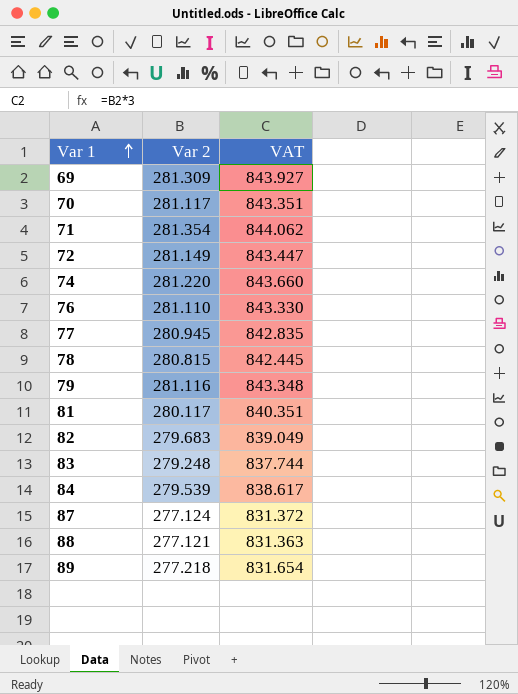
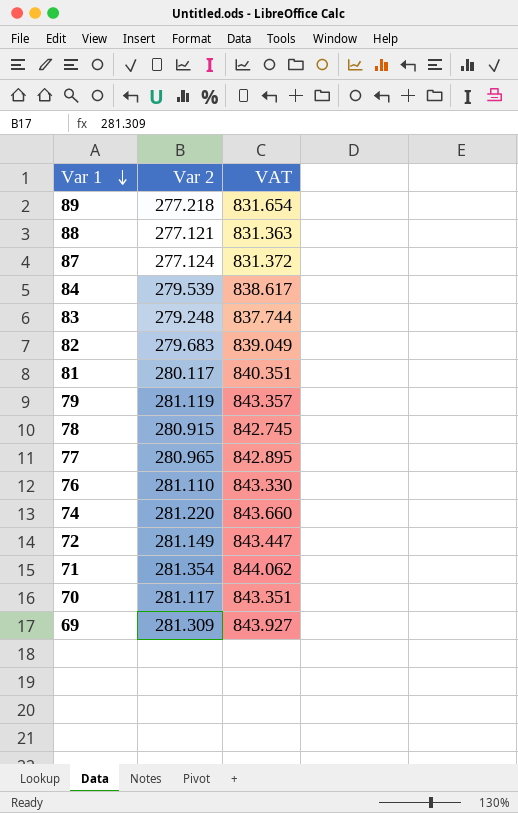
row order: Var 1 ascending -> Var 1 descending
79 | Var 2: 281.116 -> 281.119
79 | VAT: 843.348 -> 843.357
78 | Var 2: 280.815 -> 280.915
78 | VAT: 842.445 -> 842.745
77 | Var 2: 280.945 -> 280.965
77 | VAT: 842.835 -> 842.895

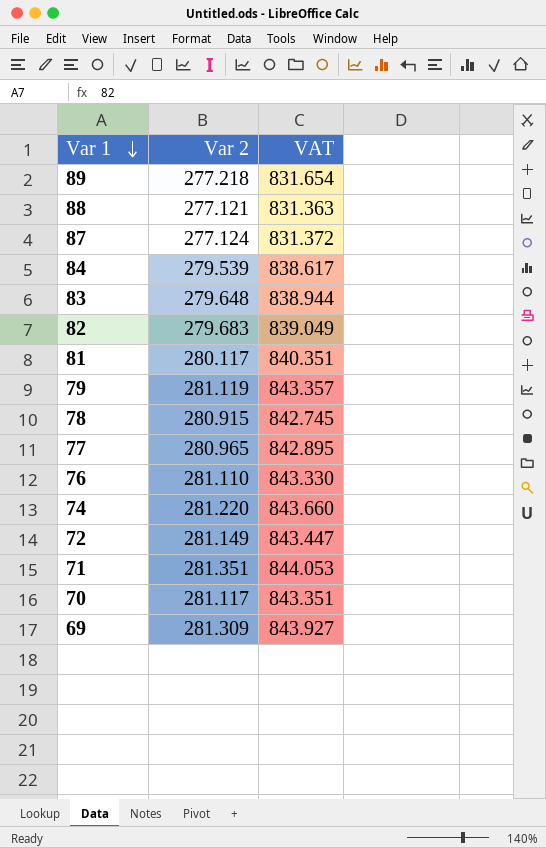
83 | Var 2: 279.248 -> 279.648
83 | VAT: 837.744 -> 838.944
71 | Var 2: 281.354 -> 281.351
71 | VAT: 844.062 -> 844.053

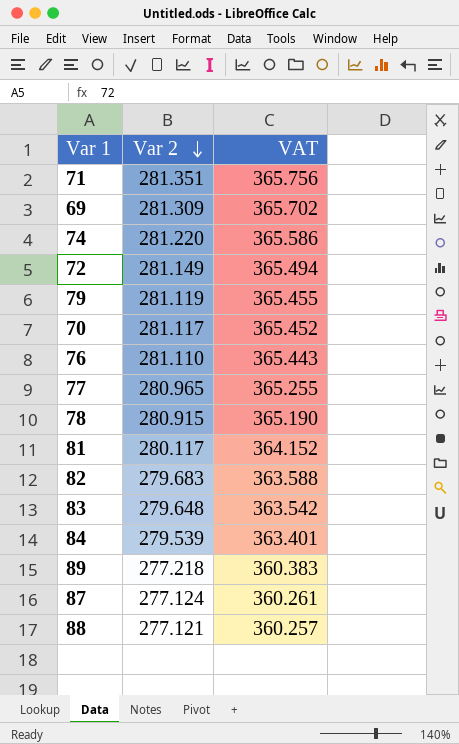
row order: Var 1 descending -> Var 2 descending
column VAT | formula: [Var 2] * 3 -> [Var 2] * 1.3

